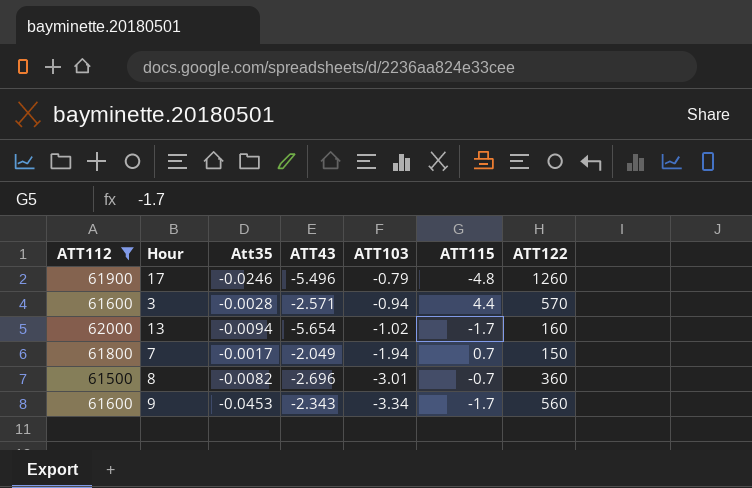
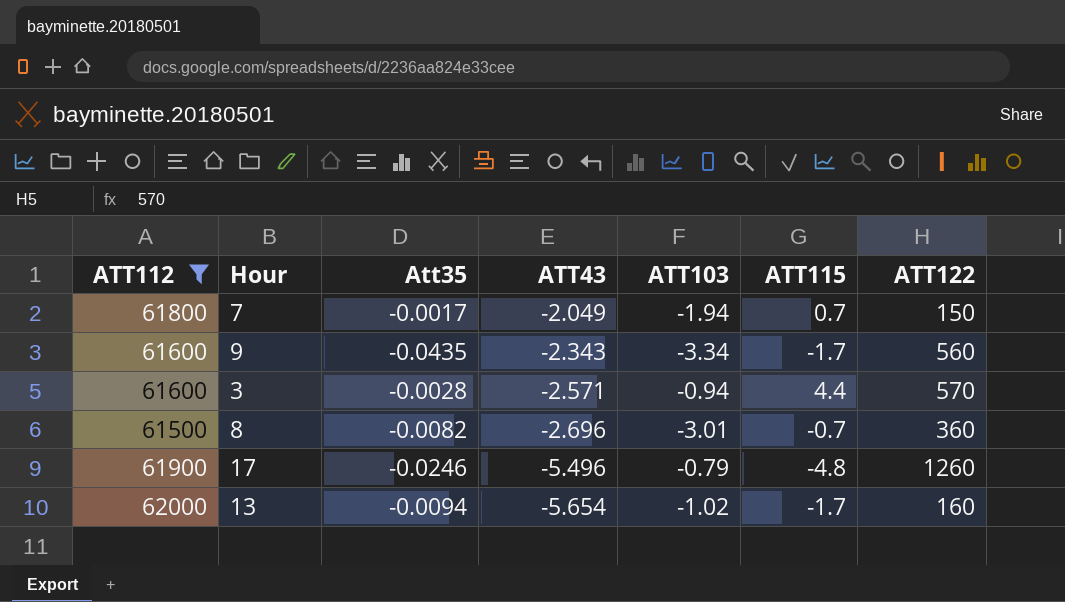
row order: ATT103 descending -> ATT43 descending
9 | Att35: -0.0453 -> -0.0435

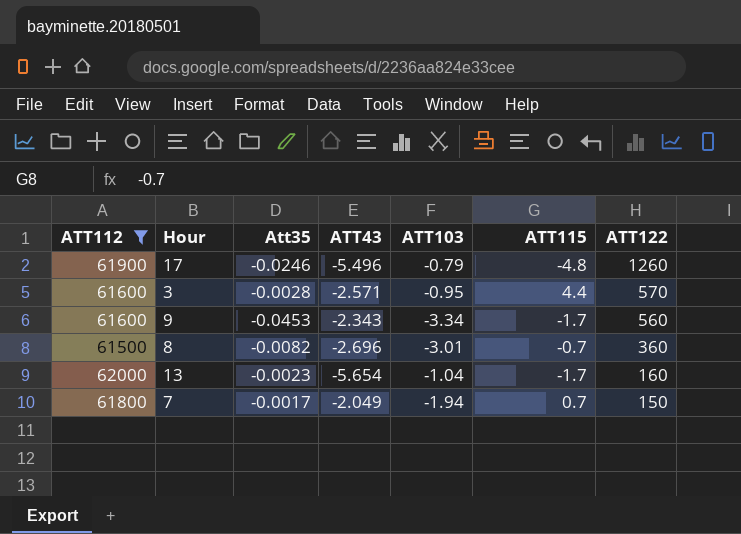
row order: ATT43 descending -> ATT122 descending
3 | ATT103: -0.94 -> -0.95
9 | Att35: -0.0435 -> -0.0453
13 | Att35: -0.0094 -> -0.0023
13 | ATT103: -1.02 -> -1.04

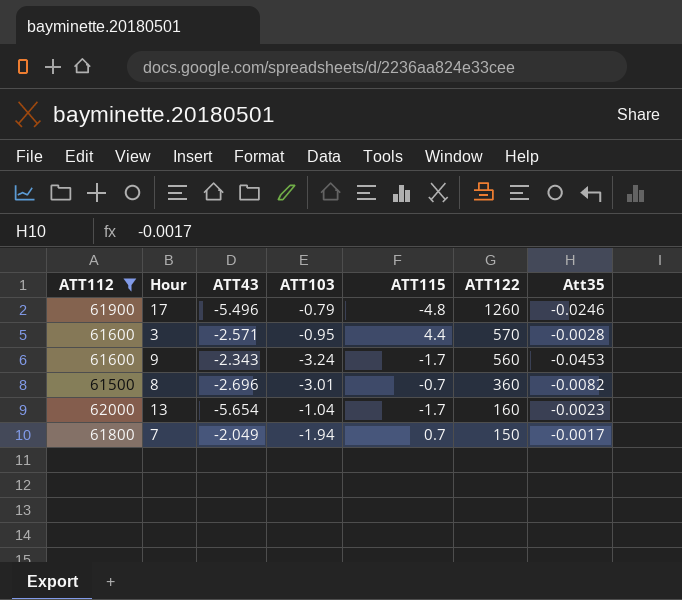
column Att35 | position: 3 -> 7
9 | ATT103: -3.34 -> -3.24

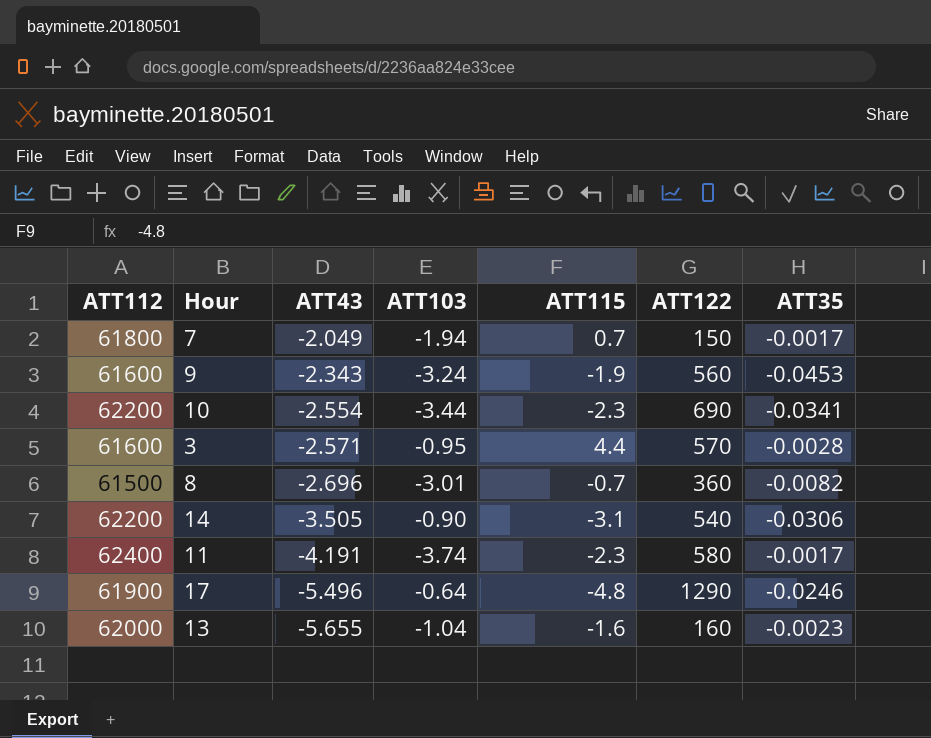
filter: ATT112 <= 62000 -> none
row order: ATT122 descending -> ATT43 descending
column name: Att35 -> ATT35
9 | ATT115: -1.7 -> -1.9
17 | ATT103: -0.79 -> -0.64
17 | ATT122: 1260 -> 1290
13 | ATT43: -5.654 -> -5.655
13 | ATT115: -1.7 -> -1.6

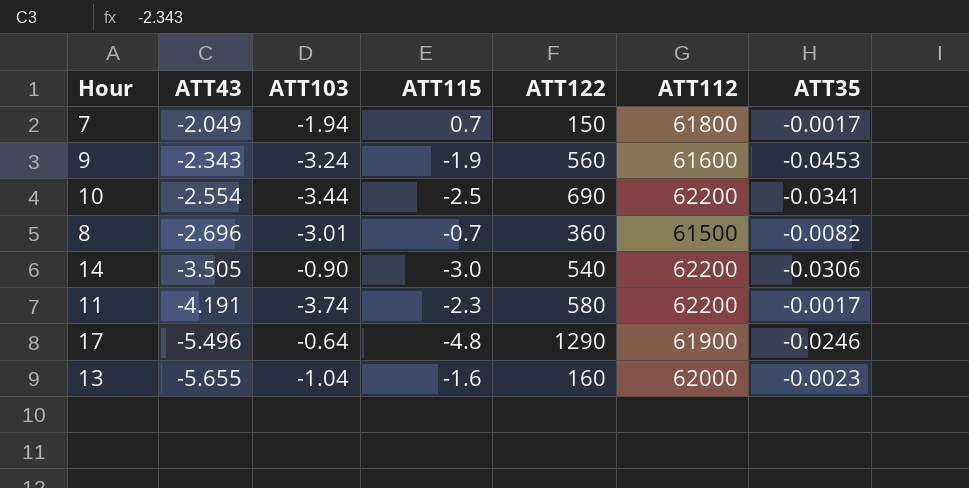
column ATT112 | position: 1 -> 6
row 3: 61600 | -2.571 | -0.95 | 4.4 | 570 | -0.0028 -> none
10 | ATT115: -2.3 -> -2.5
14 | ATT115: -3.1 -> -3.0
11 | ATT112: 62400 -> 62200

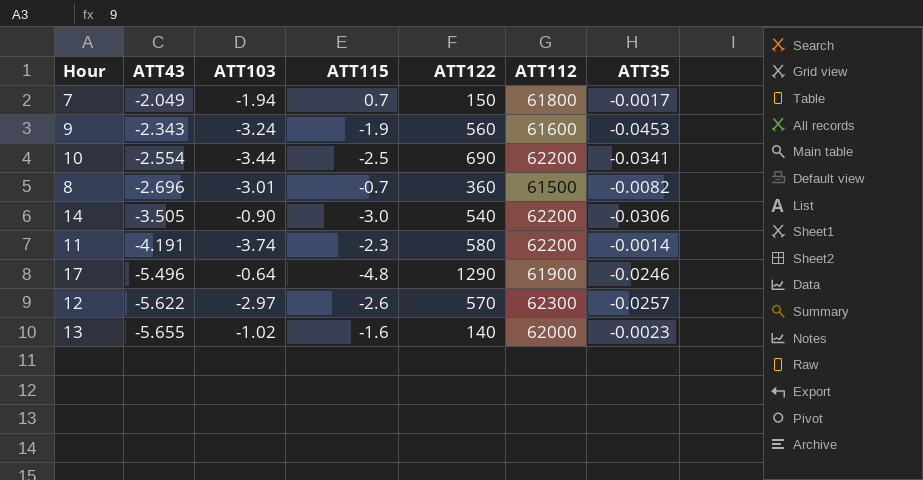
11 | ATT35: -0.0017 -> -0.0014
row 12: none -> -5.622 | -2.97 | -2.6 | 570 | 62300 | -0.0257
13 | ATT103: -1.04 -> -1.02
13 | ATT122: 160 -> 140

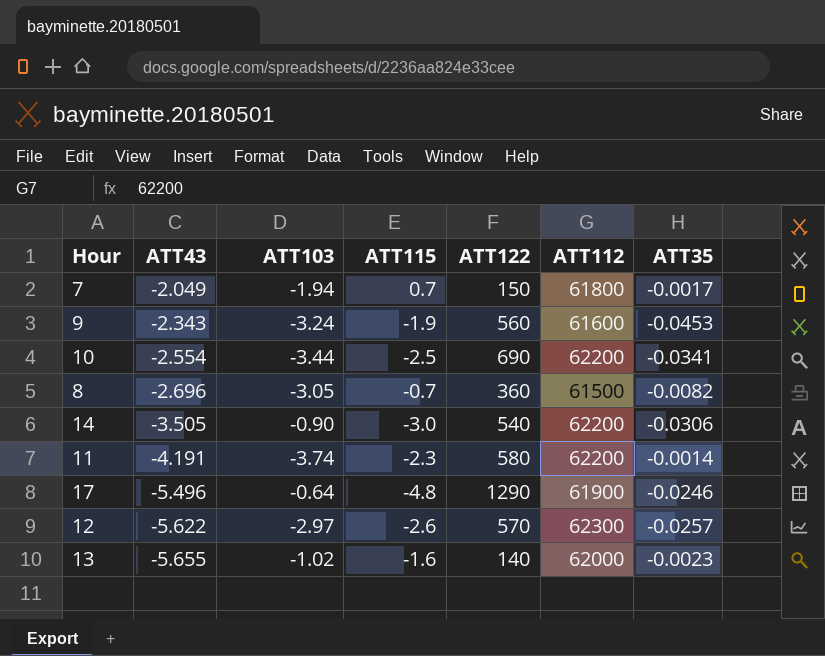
8 | ATT103: -3.01 -> -3.05

